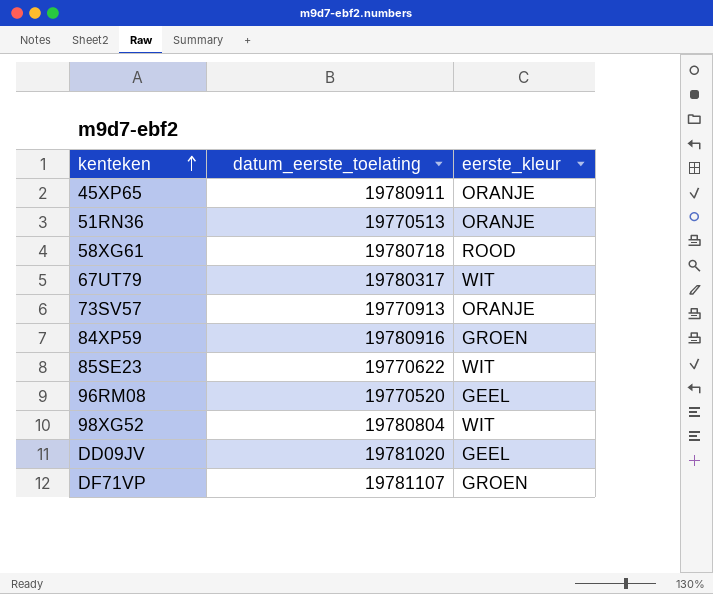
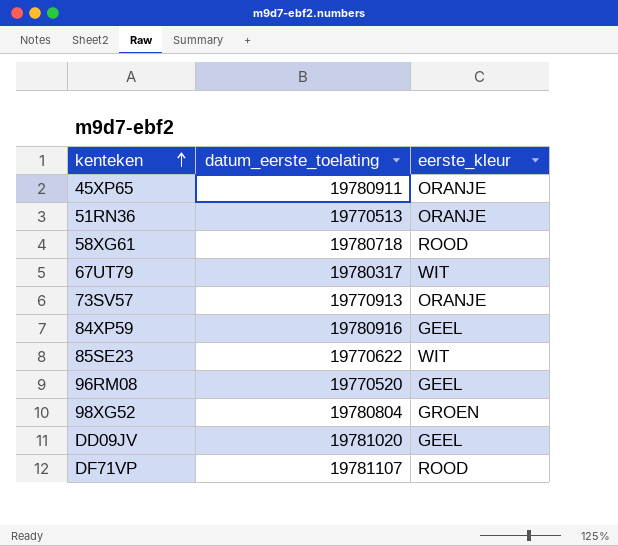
84XP59 | eerste_kleur: GROEN -> GEEL
98XG52 | eerste_kleur: WIT -> GROEN
DF71VP | eerste_kleur: GROEN -> ROOD

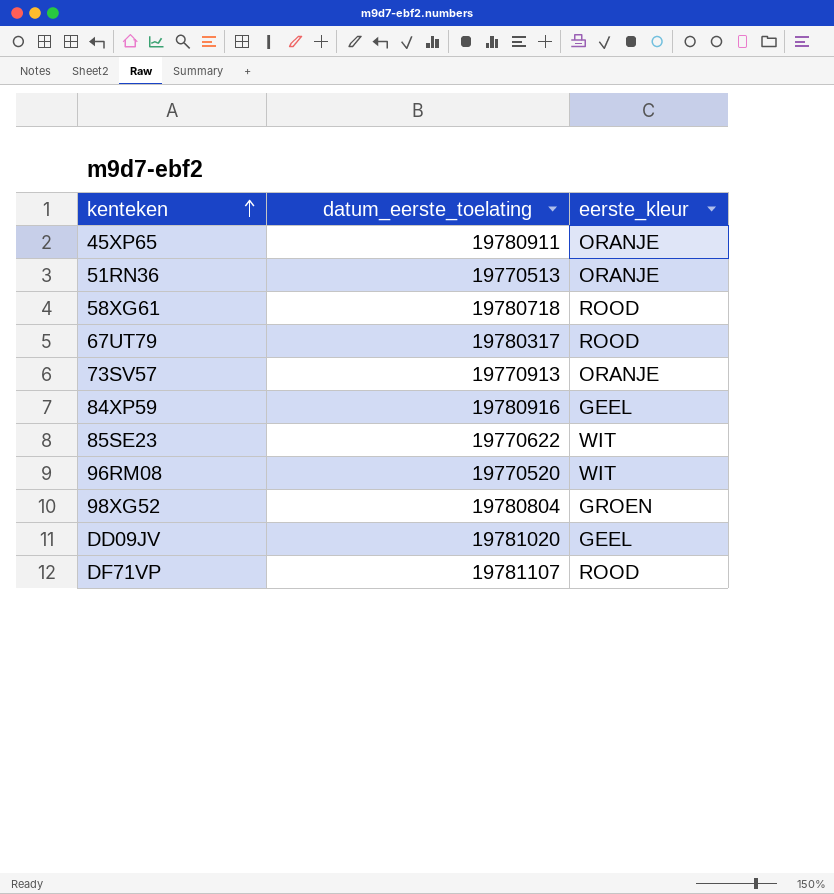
67UT79 | eerste_kleur: WIT -> ROOD
96RM08 | eerste_kleur: GEEL -> WIT

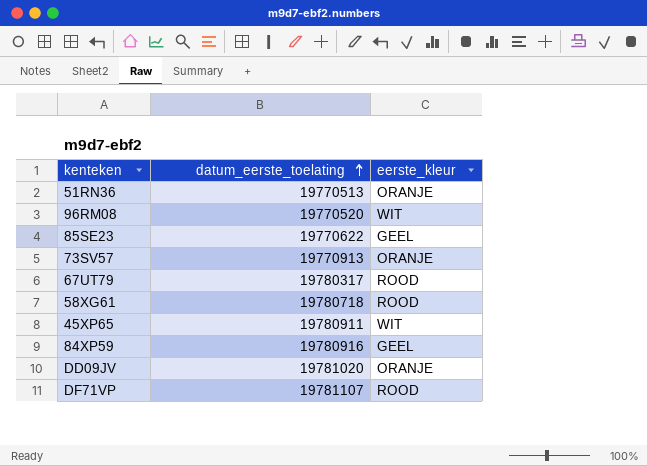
row order: kenteken ascending -> datum_eerste_toelating ascending
row 98XG52: 19780804 | GROEN -> none
85SE23 | eerste_kleur: WIT -> GEEL
45XP65 | eerste_kleur: ORANJE -> WIT
DD09JV | eerste_kleur: GEEL -> ORANJE

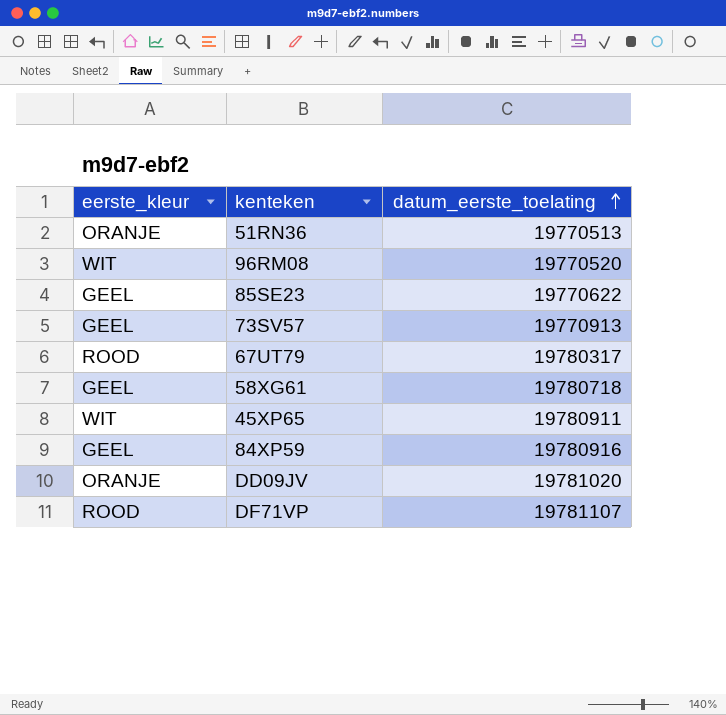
column eerste_kleur | position: 3 -> 1
73SV57 | eerste_kleur: ORANJE -> GEEL
58XG61 | eerste_kleur: ROOD -> GEEL

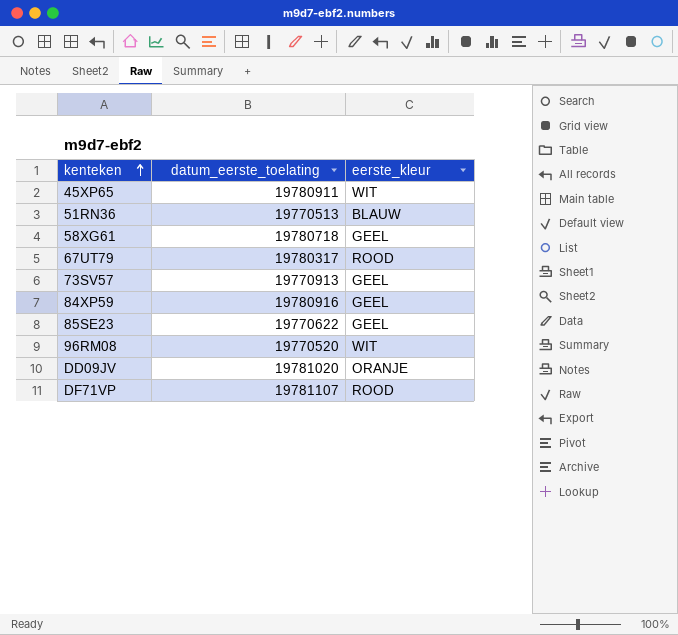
row order: datum_eerste_toelating ascending -> kenteken ascending
column eerste_kleur | position: 1 -> 3
51RN36 | eerste_kleur: ORANJE -> BLAUW

